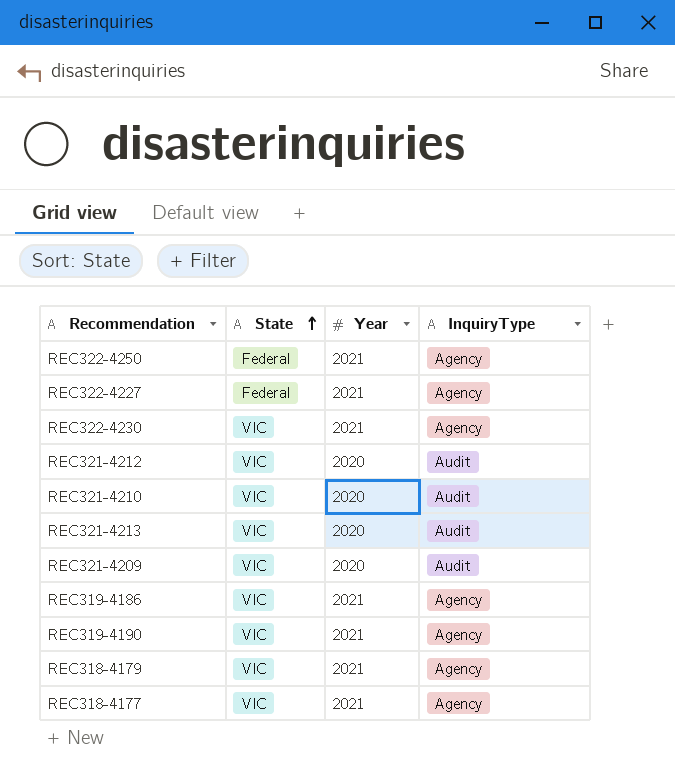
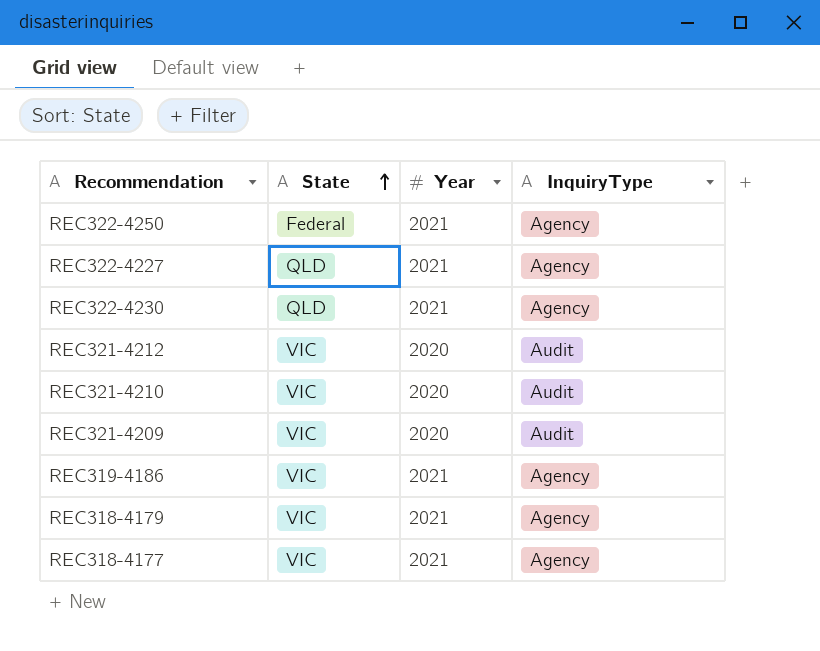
row REC321-4213: VIC | 2020 | Audit -> none
row REC319-4190: VIC | 2021 | Agency -> none
REC322-4227 | State: Federal -> QLD
REC322-4230 | State: VIC -> QLD

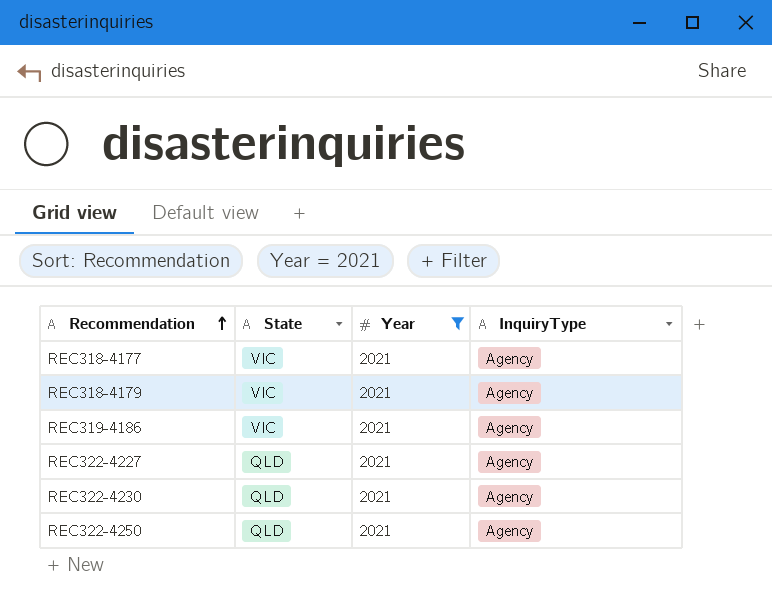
filter: none -> Year = 2021
row order: State ascending -> Recommendation ascending
REC322-4250 | State: Federal -> QLD

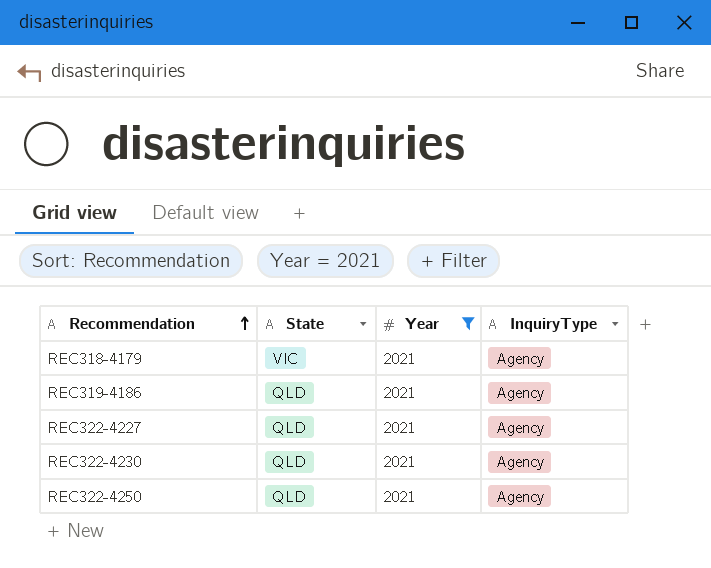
row REC318-4177: VIC | 2021 | Agency -> none
REC319-4186 | State: VIC -> QLD

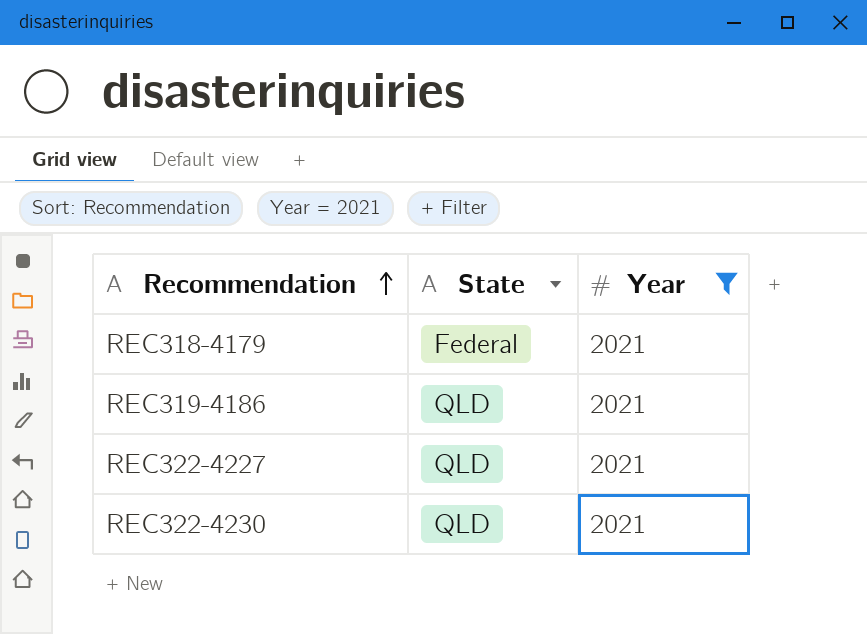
column InquiryType | position: 4 -> none
row REC322-4250: QLD | 2021 | Agency -> none
REC318-4179 | State: VIC -> Federal

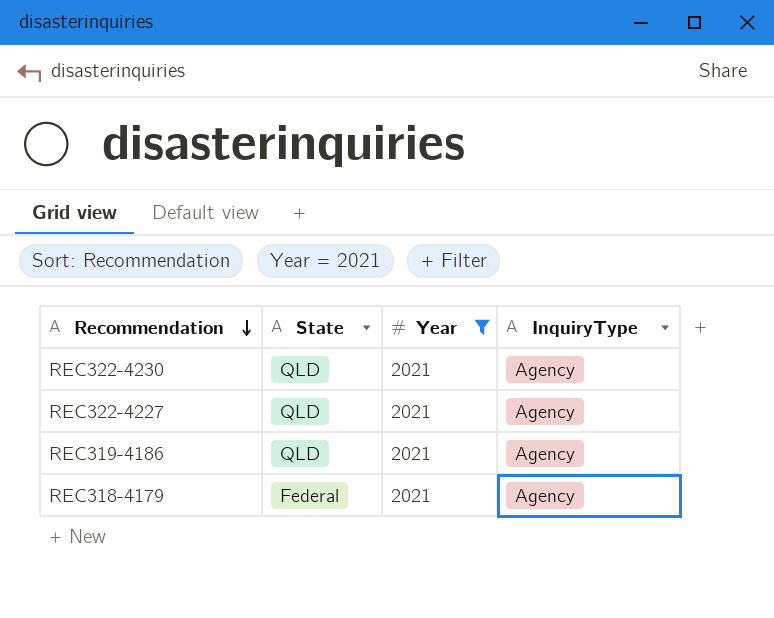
row order: Recommendation ascending -> Recommendation descending
column InquiryType | position: none -> 4

